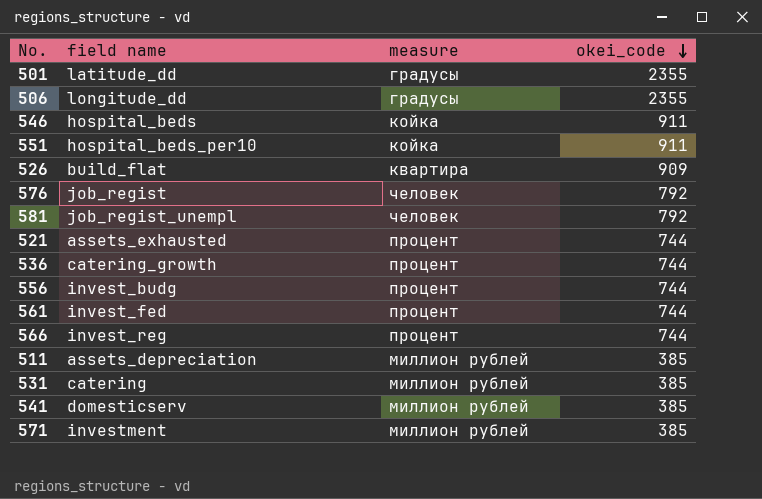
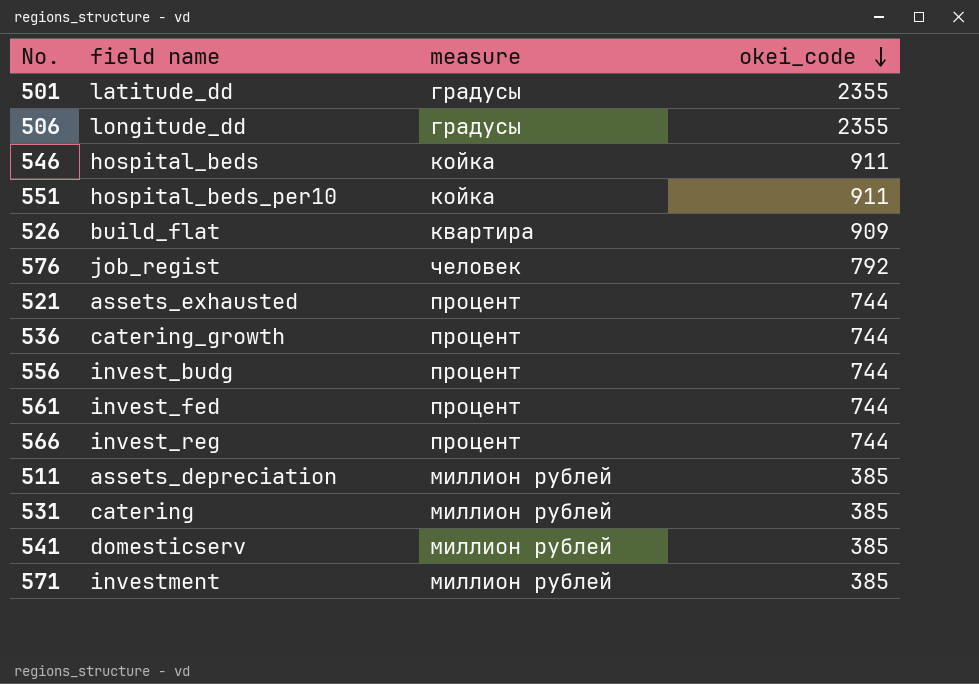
row 581: job_regist_unempl | человек | 792 -> none

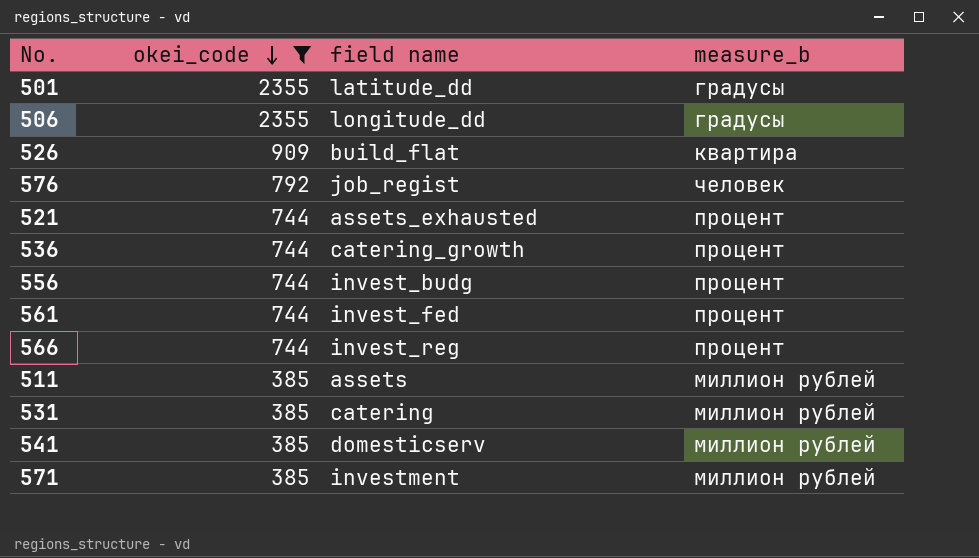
filter: none -> okei_code != 911
column okei_code | position: 4 -> 2
column name: measure -> measure_b
511 | field name: assets_depreciation -> assets

